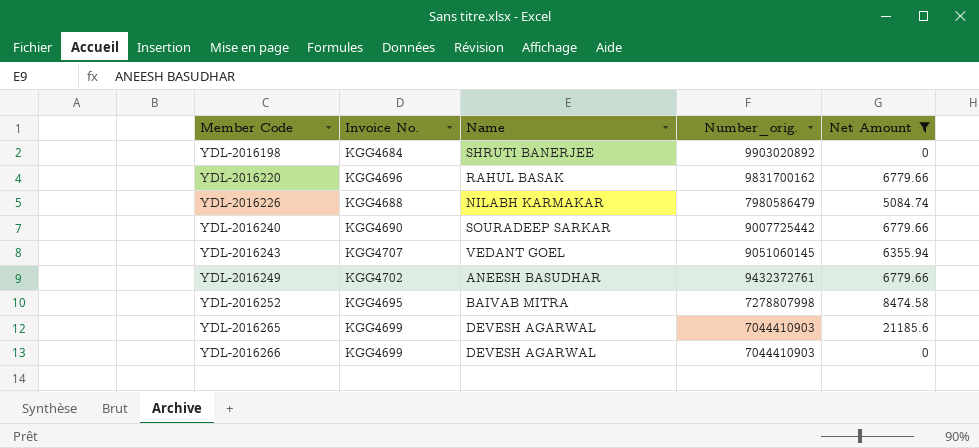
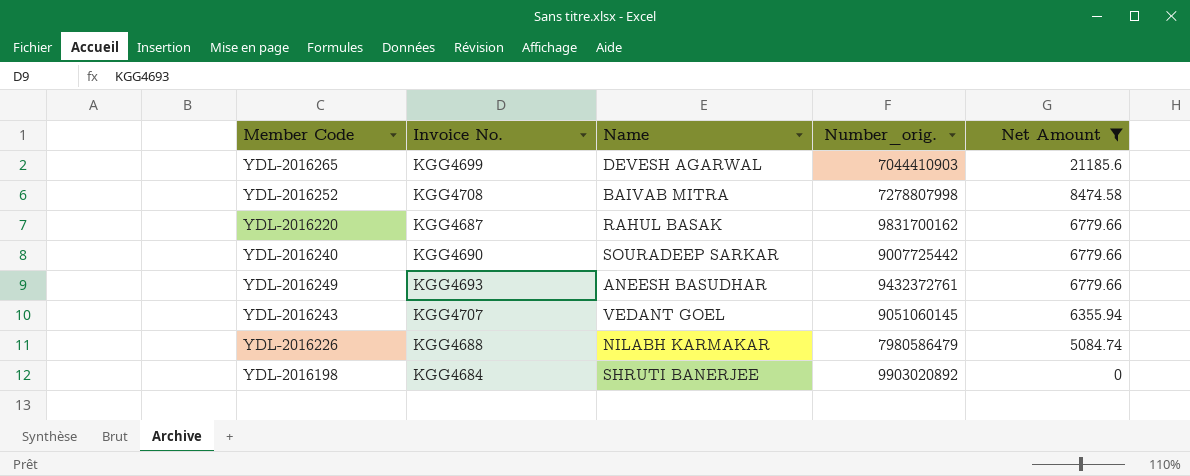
row order: Member Code ascending -> Net Amount descending
row YDL-2016266: KGG4699 | DEVESH AGARWAL | 7044410903 | 0 -> none
YDL-2016252 | Invoice No.: KGG4695 -> KGG4708
YDL-2016220 | Invoice No.: KGG4696 -> KGG4687
YDL-2016249 | Invoice No.: KGG4702 -> KGG4693

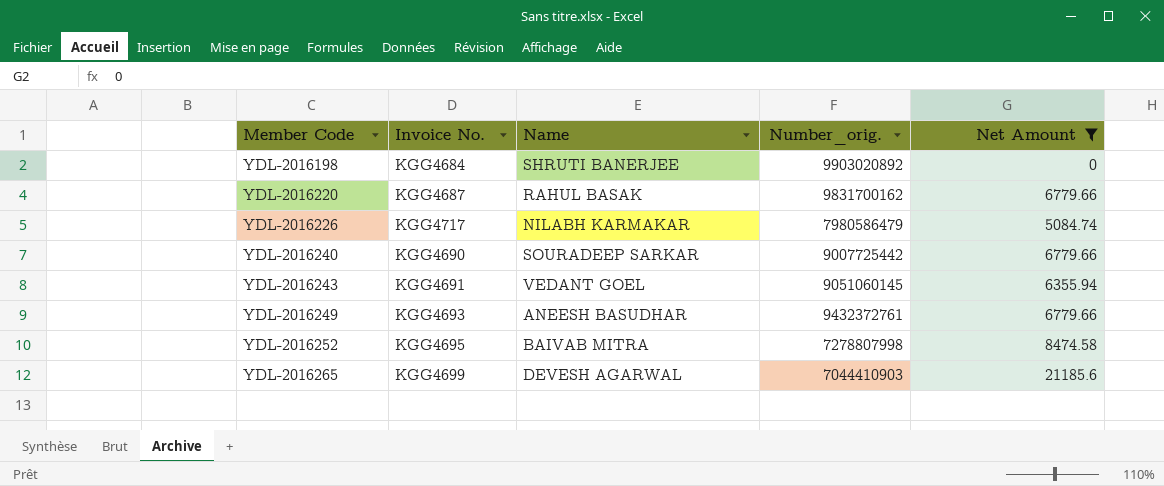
row order: Net Amount descending -> Member Code ascending
YDL-2016226 | Invoice No.: KGG4688 -> KGG4717
YDL-2016243 | Invoice No.: KGG4707 -> KGG4691
YDL-2016252 | Invoice No.: KGG4708 -> KGG4695

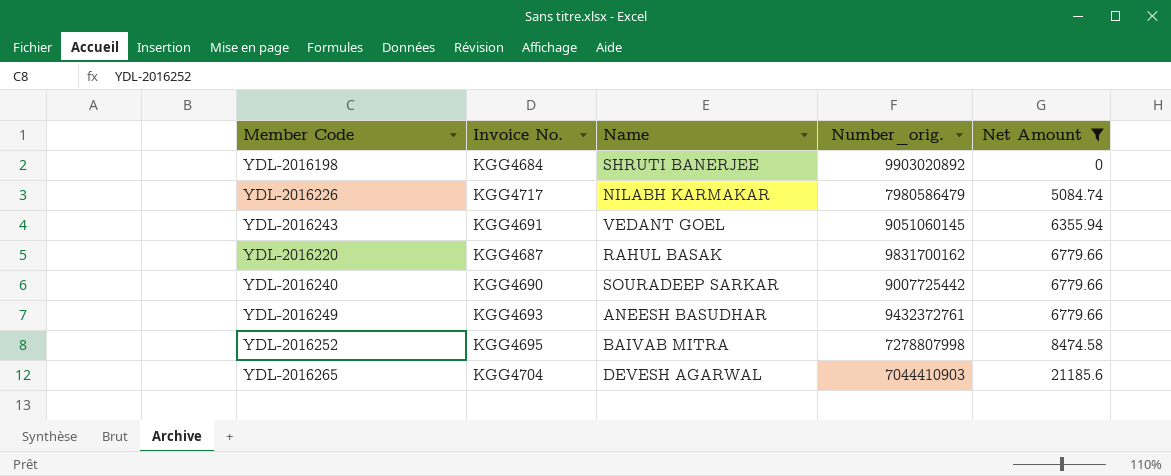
row order: Member Code ascending -> Net Amount ascending
YDL-2016265 | Invoice No.: KGG4699 -> KGG4704

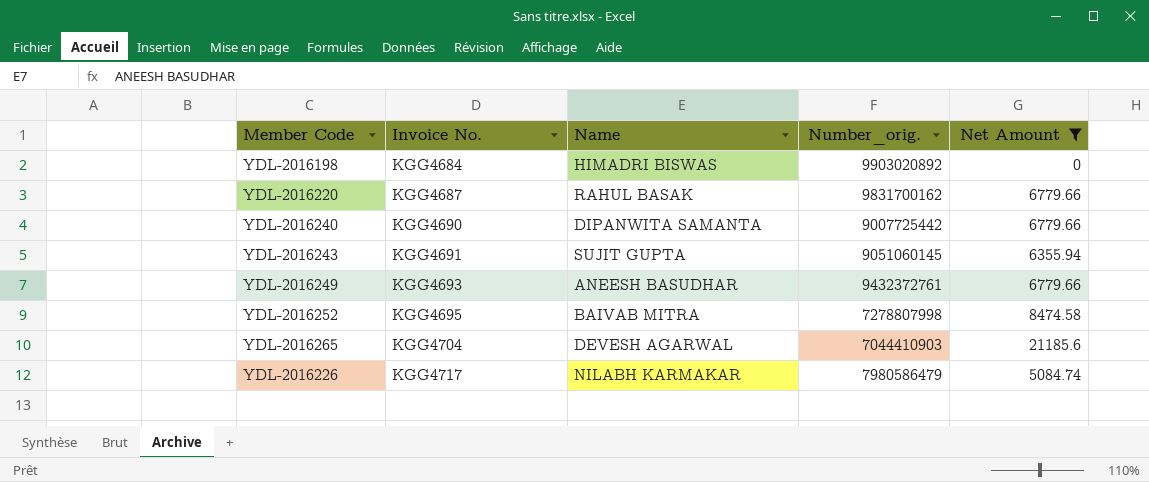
row order: Net Amount ascending -> Invoice No. ascending
YDL-2016198 | Name: SHRUTI BANERJEE -> HIMADRI BISWAS
YDL-2016240 | Name: SOURADEEP SARKAR -> DIPANWITA SAMANTA
YDL-2016243 | Name: VEDANT GOEL -> SUJIT GUPTA

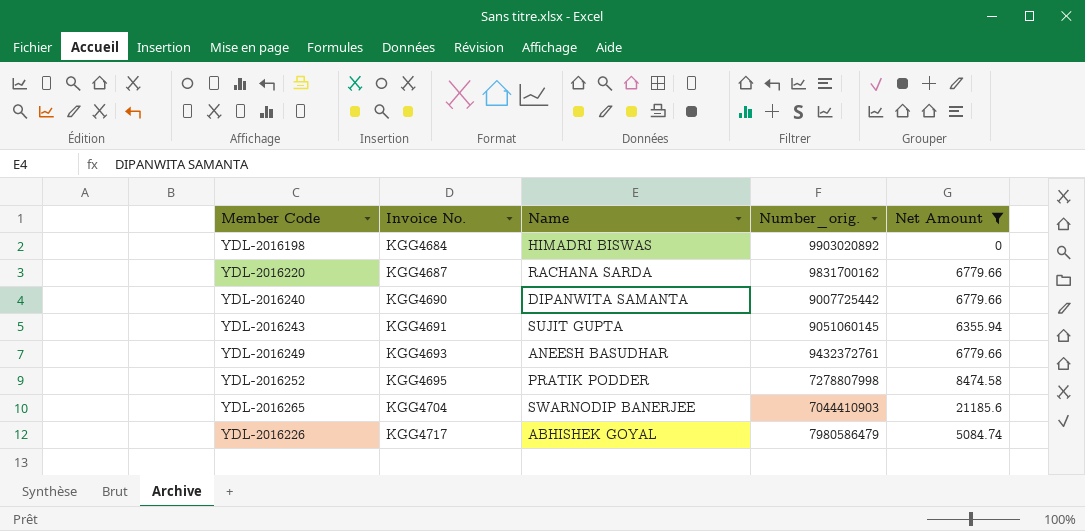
YDL-2016220 | Name: RAHUL BASAK -> RACHANA SARDA
YDL-2016252 | Name: BAIVAB MITRA -> PRATIK PODDER
YDL-2016265 | Name: DEVESH AGARWAL -> SWARNODIP BANERJEE
YDL-2016226 | Name: NILABH KARMAKAR -> ABHISHEK GOYAL

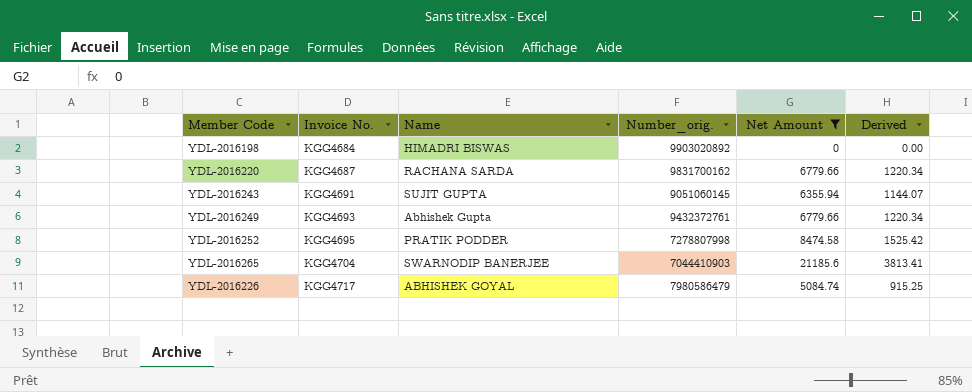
column Derived | formula: none -> [Net Amount] * 0.18
row YDL-2016240: KGG4690 | DIPANWITA SAMANTA | 9007725442 | 6779.66 -> none
YDL-2016249 | Name: ANEESH BASUDHAR -> Abhishek Gupta

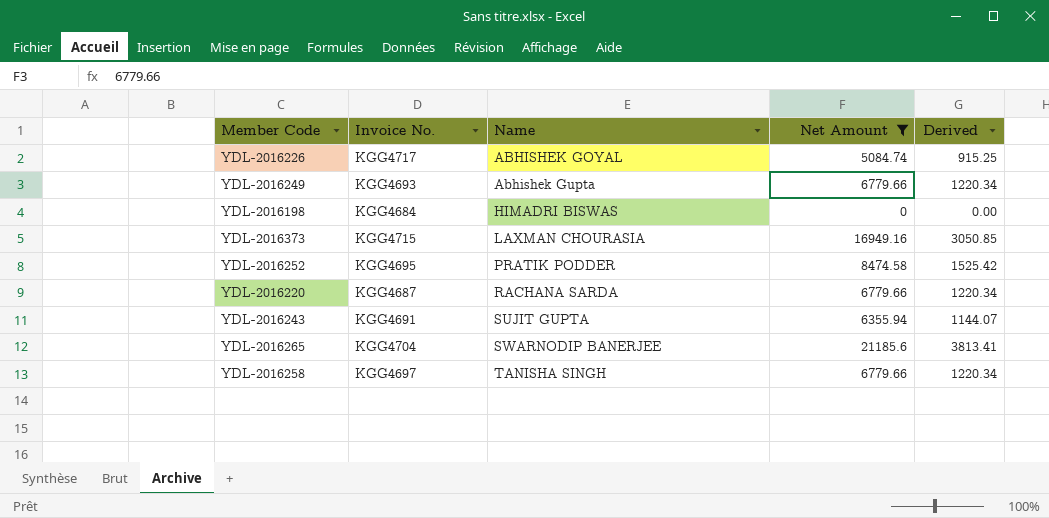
row order: Invoice No. ascending -> Name ascending
column Number_orig. | position: 4 -> none
row YDL-2016373: none -> KGG4715 | LAXMAN CHOURASIA | 16949.16 | 3050.85
row YDL-2016258: none -> KGG4697 | TANISHA SINGH | 6779.66 | 1220.34

